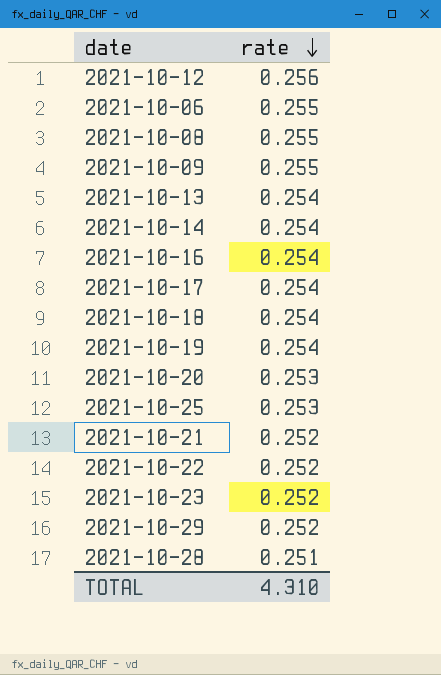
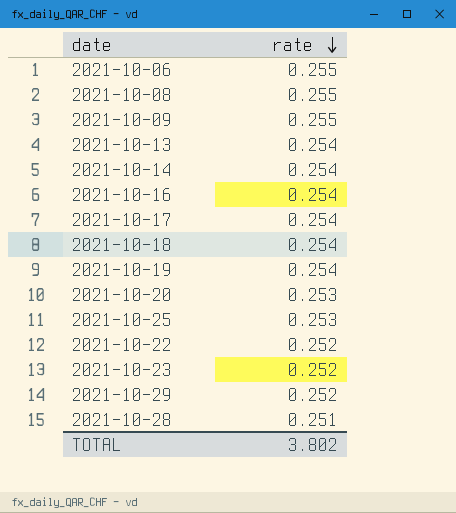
row 2021-10-12: 0.256 -> none
row 2021-10-21: 0.252 -> none
TOTAL | rate: 4.310 -> 3.802

